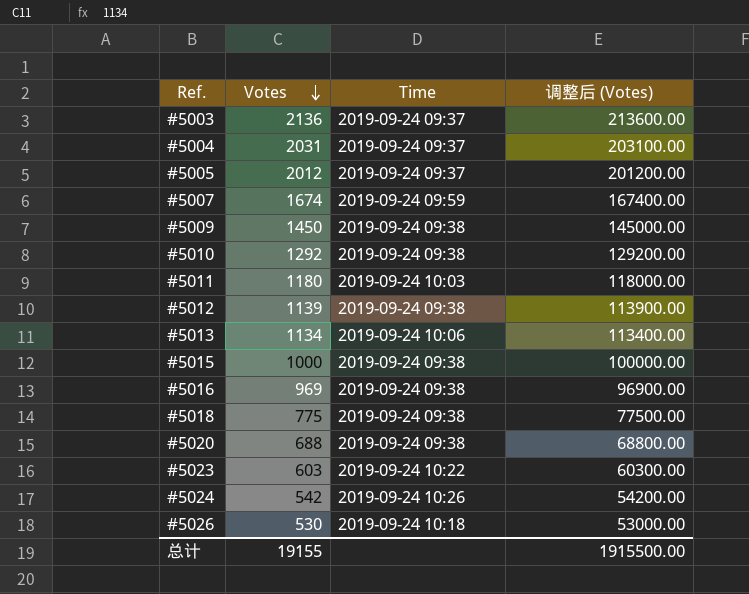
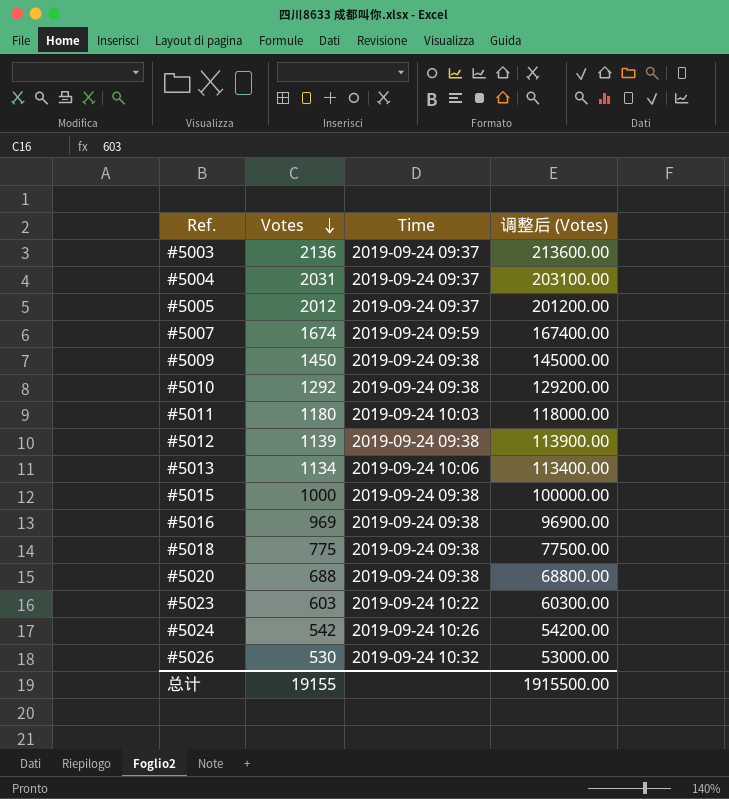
#5026 | Time: 2019-09-24 10:18 -> 2019-09-24 10:32

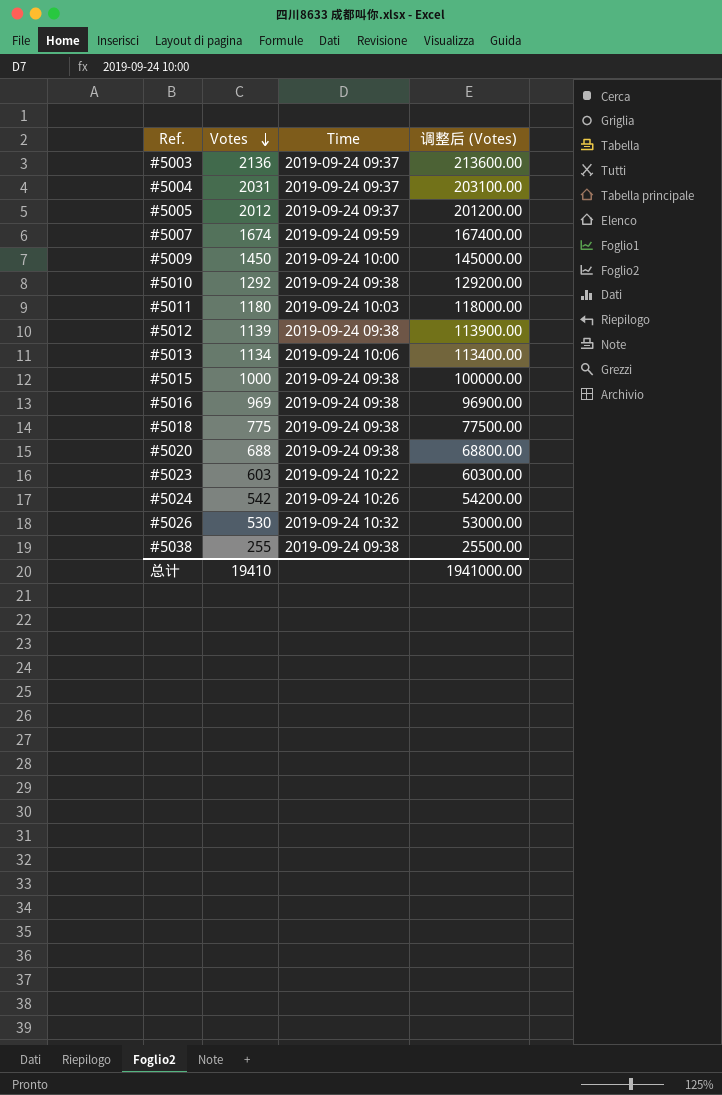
#5009 | Time: 2019-09-24 09:38 -> 2019-09-24 10:00
row #5038: none -> 255 | 2019-09-24 09:38 | 25500.00
总计 | Votes: 19155 -> 19410
总计 | 调整后 (Votes): 1915500.00 -> 1941000.00

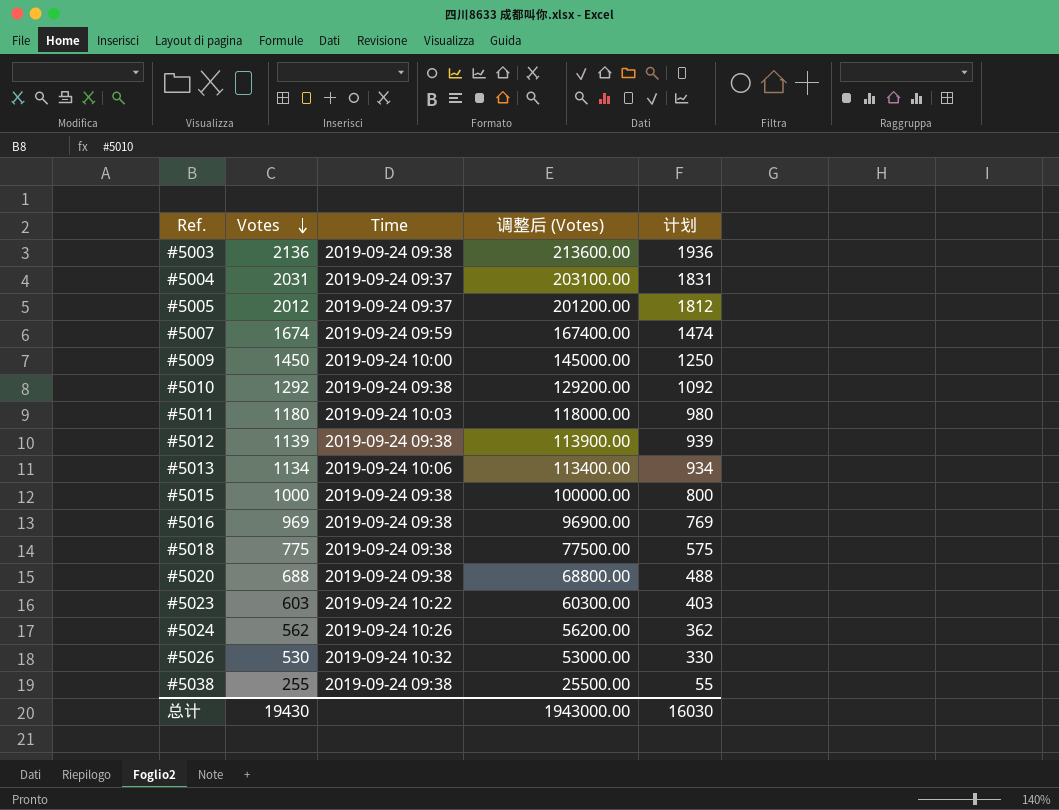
column 计划 | formula: none -> [Votes] - 200
#5003 | Time: 2019-09-24 09:37 -> 2019-09-24 09:38
#5024 | Votes: 542 -> 562
#5024 | 调整后 (Votes): 54200.00 -> 56200.00
总计 | Votes: 19410 -> 19430
总计 | 调整后 (Votes): 1941000.00 -> 1943000.00

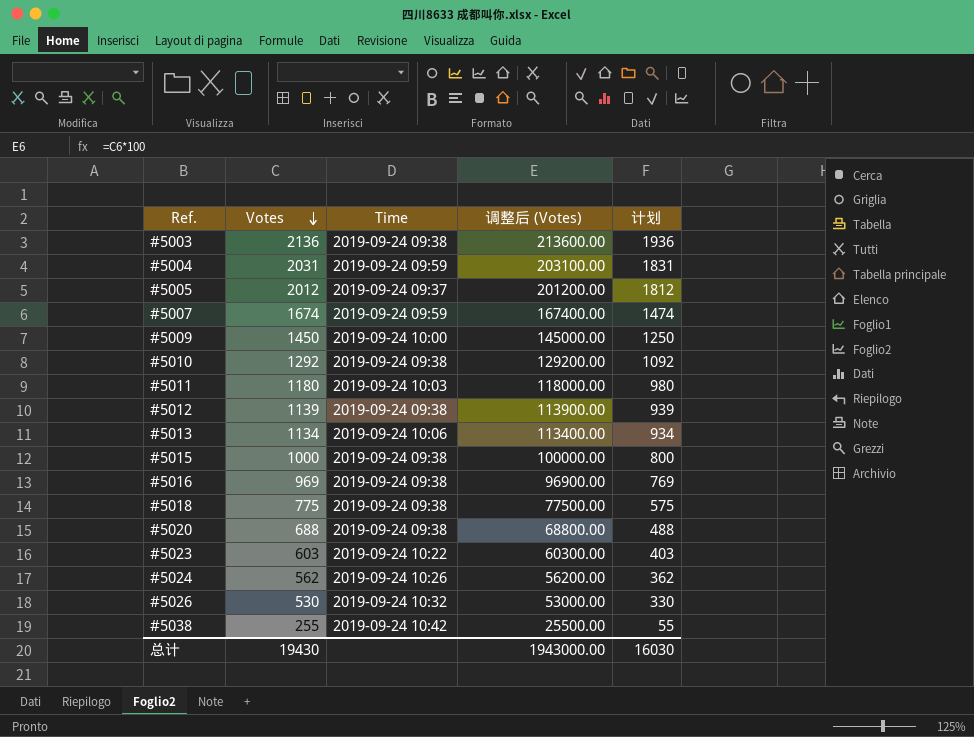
#5004 | Time: 2019-09-24 09:37 -> 2019-09-24 09:59
#5038 | Time: 2019-09-24 09:38 -> 2019-09-24 10:42

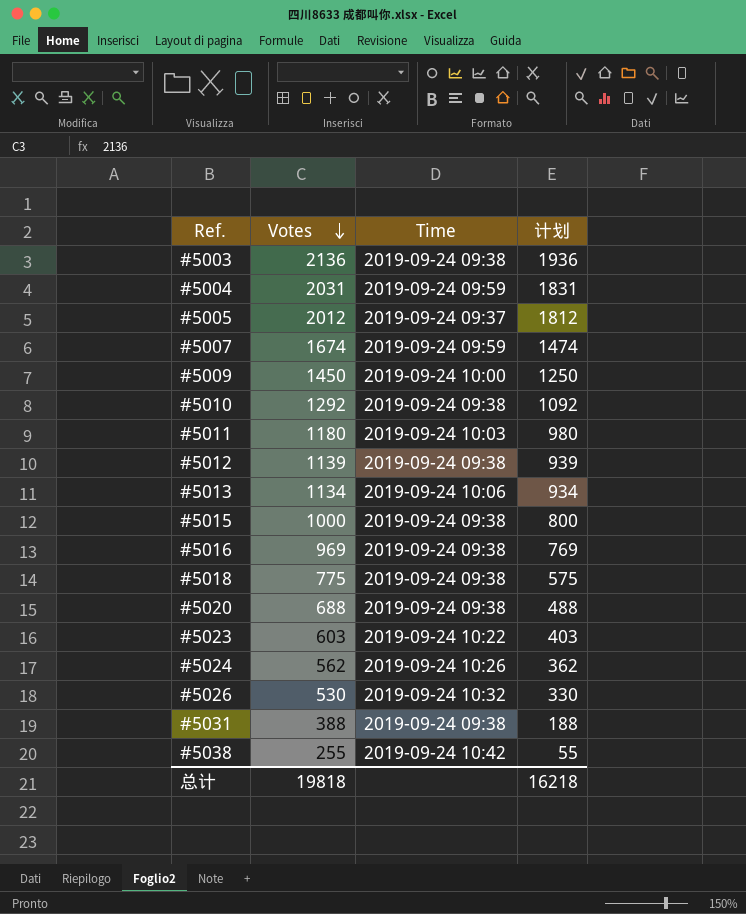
column 调整后 (Votes) | formula: [Votes] * 100 -> none
row #5031: none -> 388 | 2019-09-24 09:38 | 188
总计 | Votes: 19430 -> 19818
总计 | 计划: 16030 -> 16218

